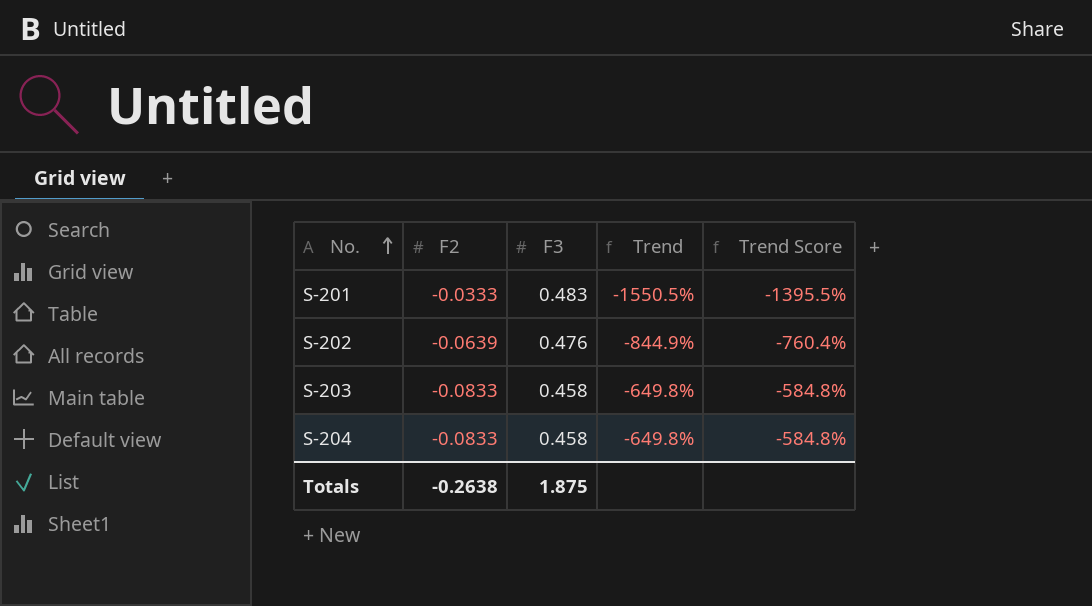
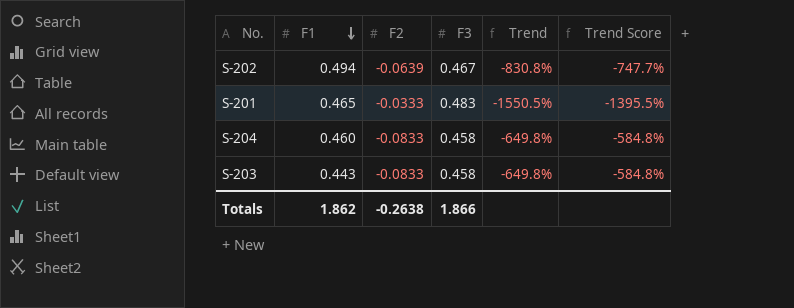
row order: No. ascending -> F1 descending
column F1 | position: none -> 2
S-202 | F3: 0.476 -> 0.467
S-202 | Trend: -844.9% -> -830.8%
S-202 | Trend Score: -760.4% -> -747.7%
Totals | F3: 1.875 -> 1.866

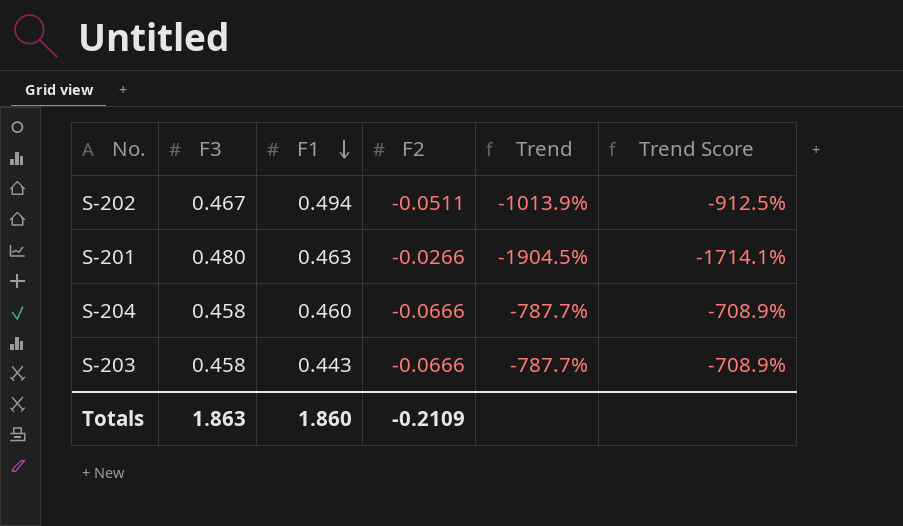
column F3 | position: 4 -> 2
S-202 | F2: -0.0639 -> -0.0511
S-202 | Trend: -830.8% -> -1013.9%
S-202 | Trend Score: -747.7% -> -912.5%
S-201 | F3: 0.483 -> 0.480
S-201 | F1: 0.465 -> 0.463
S-201 | F2: -0.0333 -> -0.0266
S-201 | Trend: -1550.5% -> -1904.5%
S-201 | Trend Score: -1395.5% -> -1714.1%
S-204 | F2: -0.0833 -> -0.0666
S-204 | Trend: -649.8% -> -787.7%
S-204 | Trend Score: -584.8% -> -708.9%
S-203 | F2: -0.0833 -> -0.0666
S-203 | Trend: -649.8% -> -787.7%
S-203 | Trend Score: -584.8% -> -708.9%
Totals | F3: 1.866 -> 1.863
Totals | F1: 1.862 -> 1.860
Totals | F2: -0.2638 -> -0.2109

